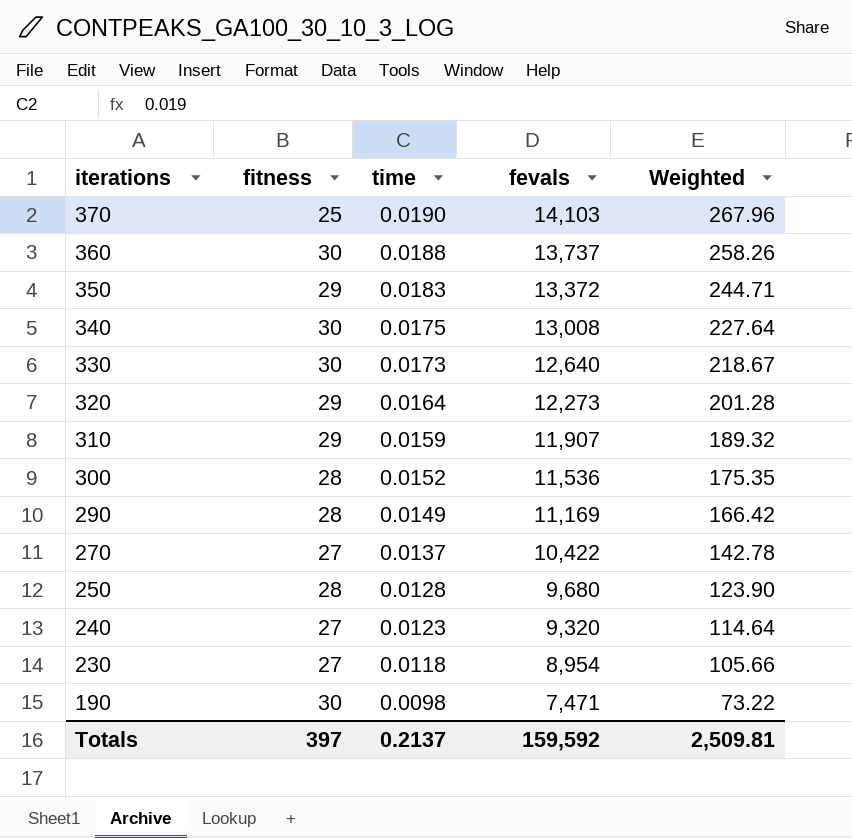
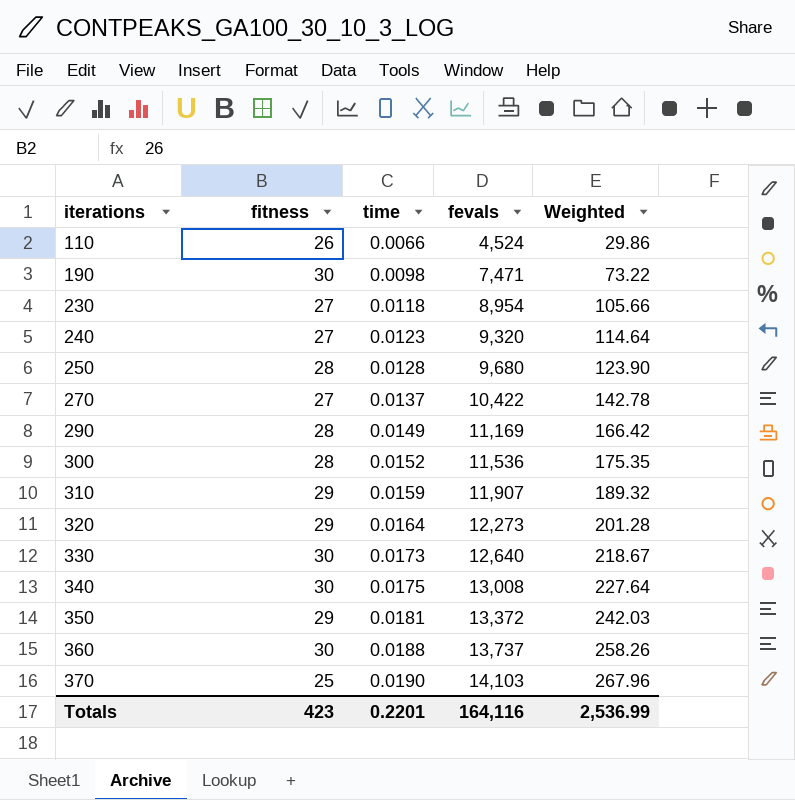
row order: iterations descending -> iterations ascending
row 110: none -> 26 | 0.0066 | 4,524 | 29.86
350 | time: 0.0183 -> 0.0181
350 | Weighted: 244.71 -> 242.03
Totals | fitness: 397 -> 423
Totals | time: 0.2137 -> 0.2201
Totals | fevals: 159,592 -> 164,116
Totals | Weighted: 2,509.81 -> 2,536.99

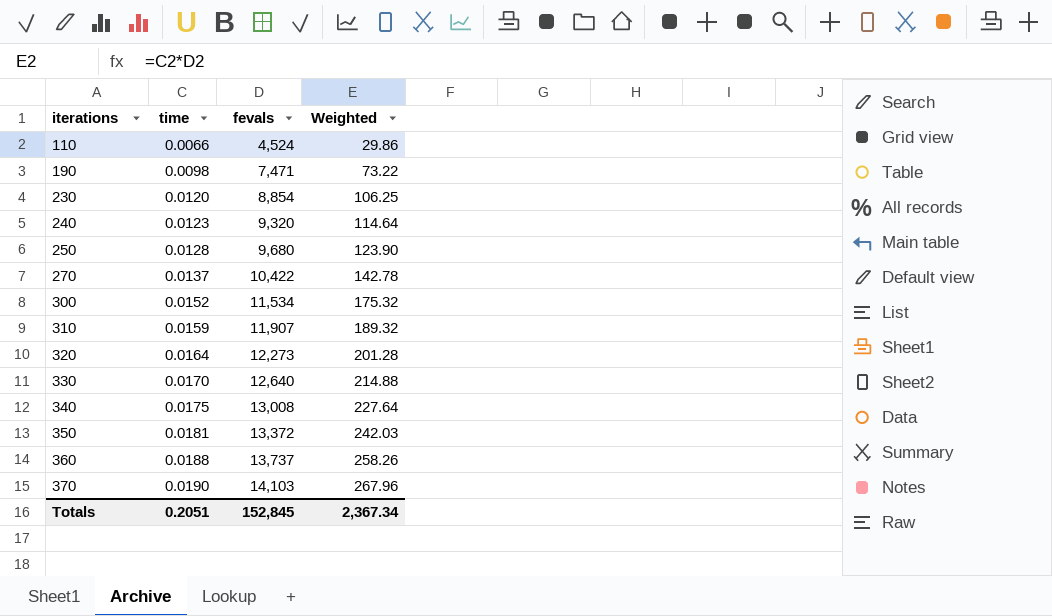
column fitness | position: 2 -> none
row 290: 28 | 0.0149 | 11,169 | 166.42 -> none
230 | time: 0.0118 -> 0.0120
230 | fevals: 8,954 -> 8,854
230 | Weighted: 105.66 -> 106.25
300 | fevals: 11,536 -> 11,534
300 | Weighted: 175.35 -> 175.32
330 | time: 0.0173 -> 0.0170
330 | Weighted: 218.67 -> 214.88
Totals | time: 0.2201 -> 0.2051
Totals | fevals: 164,116 -> 152,845
Totals | Weighted: 2,536.99 -> 2,367.34

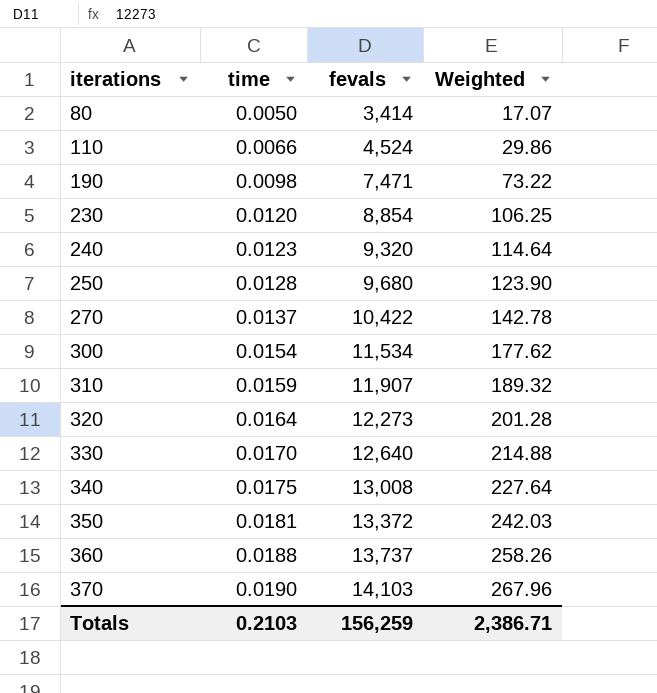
row 80: none -> 0.0050 | 3,414 | 17.07
300 | time: 0.0152 -> 0.0154
300 | Weighted: 175.32 -> 177.62
Totals | time: 0.2051 -> 0.2103
Totals | fevals: 152,845 -> 156,259
Totals | Weighted: 2,367.34 -> 2,386.71

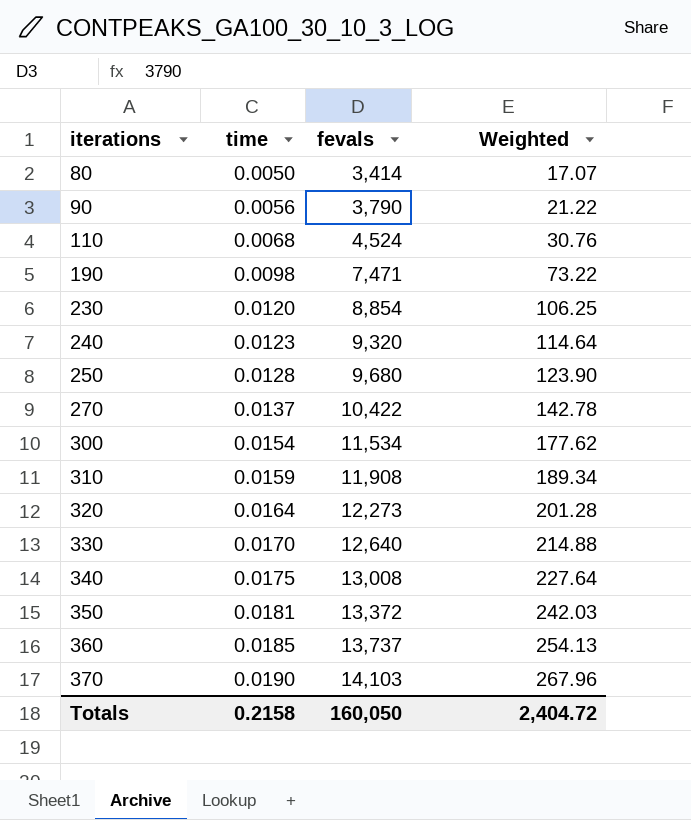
row 90: none -> 0.0056 | 3,790 | 21.22
110 | time: 0.0066 -> 0.0068
110 | Weighted: 29.86 -> 30.76
310 | fevals: 11,907 -> 11,908
310 | Weighted: 189.32 -> 189.34
360 | time: 0.0188 -> 0.0185
360 | Weighted: 258.26 -> 254.13
Totals | time: 0.2103 -> 0.2158
Totals | fevals: 156,259 -> 160,050
Totals | Weighted: 2,386.71 -> 2,404.72

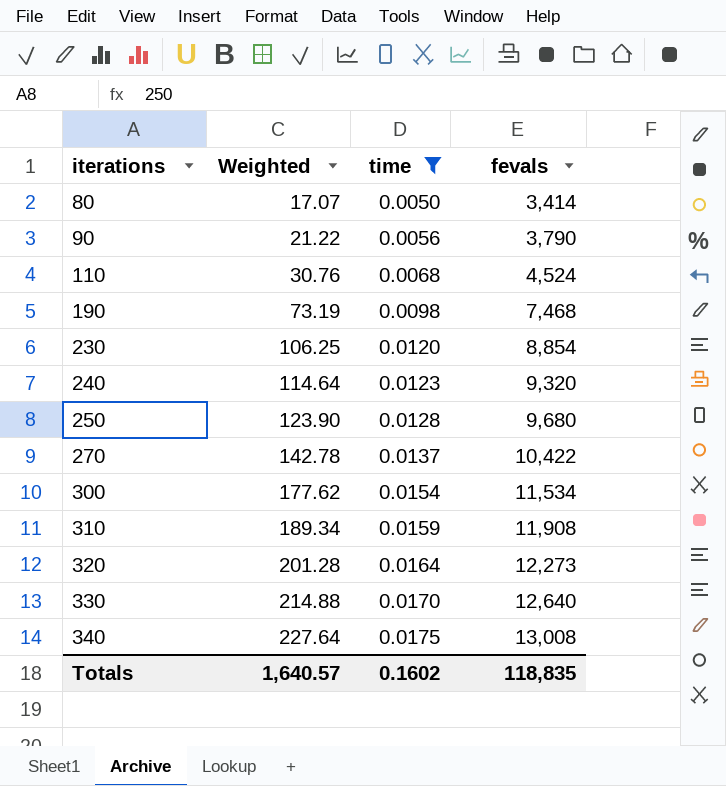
filter: none -> time <= 0.0175
column Weighted | position: 4 -> 2
190 | Weighted: 73.22 -> 73.19
190 | fevals: 7,471 -> 7,468
Totals | Weighted: 2,404.72 -> 1,640.57
Totals | time: 0.2158 -> 0.1602
Totals | fevals: 160,050 -> 118,835

